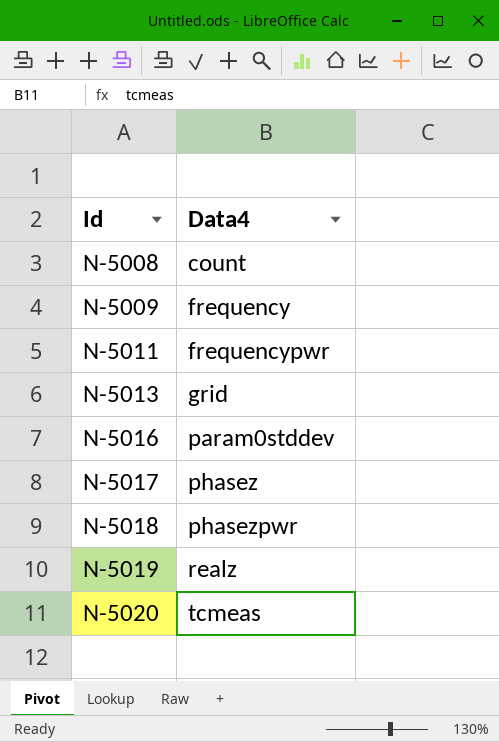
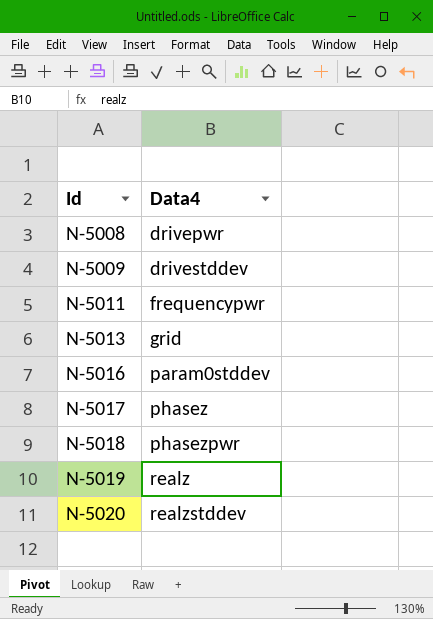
N-5008 | Data4: count -> drivepwr
N-5009 | Data4: frequency -> drivestddev
N-5020 | Data4: tcmeas -> realzstddev

